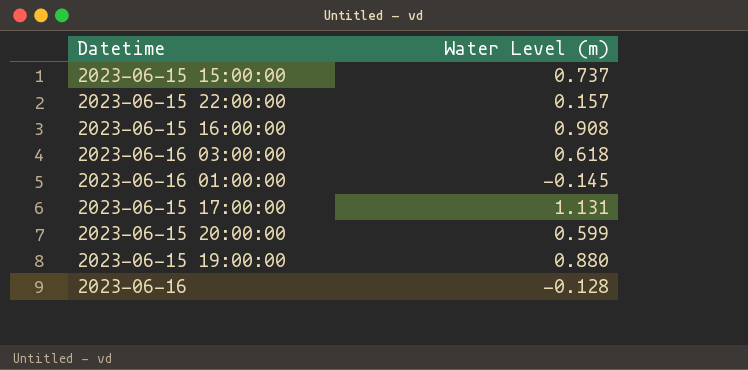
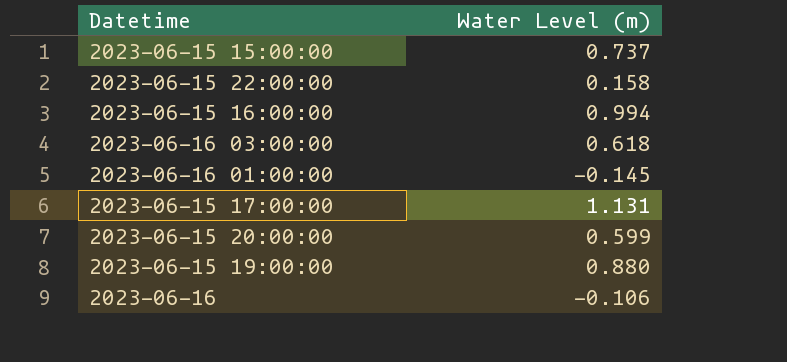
2023-06-15 22:00:00 | Water Level (m): 0.157 -> 0.158
2023-06-15 16:00:00 | Water Level (m): 0.908 -> 0.994
2023-06-16 | Water Level (m): -0.128 -> -0.106

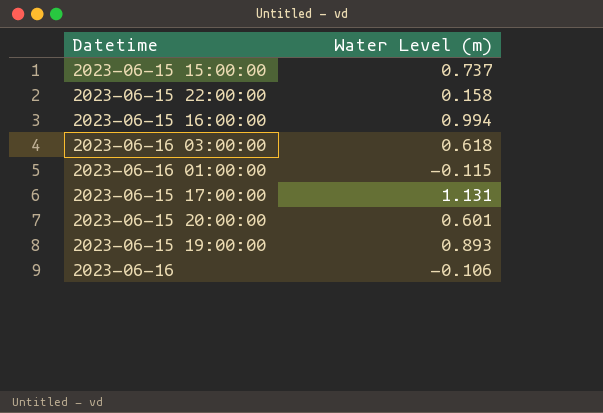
2023-06-16 01:00:00 | Water Level (m): -0.145 -> -0.115
2023-06-15 20:00:00 | Water Level (m): 0.599 -> 0.601
2023-06-15 19:00:00 | Water Level (m): 0.880 -> 0.893

